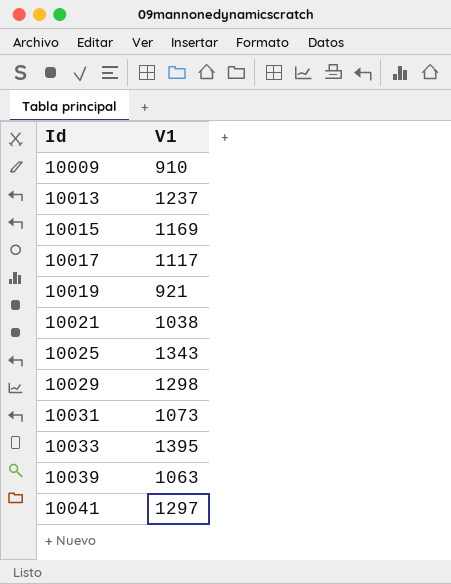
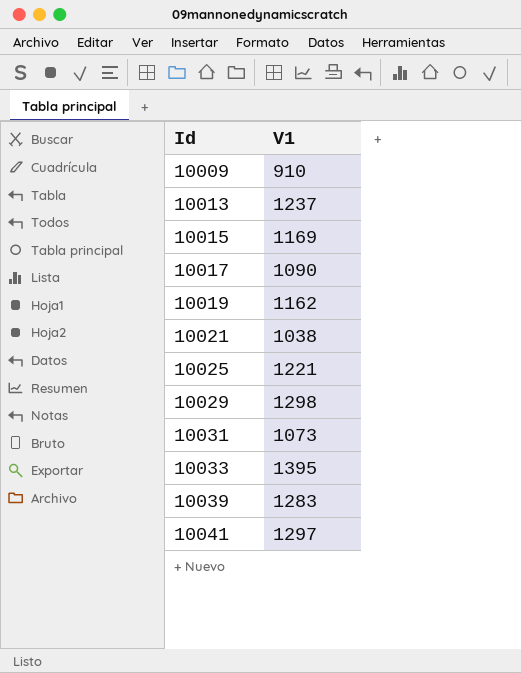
10017 | V1: 1117 -> 1090
10019 | V1: 921 -> 1162
10025 | V1: 1343 -> 1221
10039 | V1: 1063 -> 1283

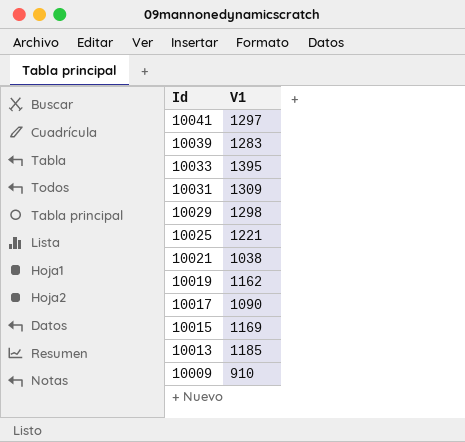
row order: Id ascending -> Id descending
10031 | V1: 1073 -> 1309
10013 | V1: 1237 -> 1185

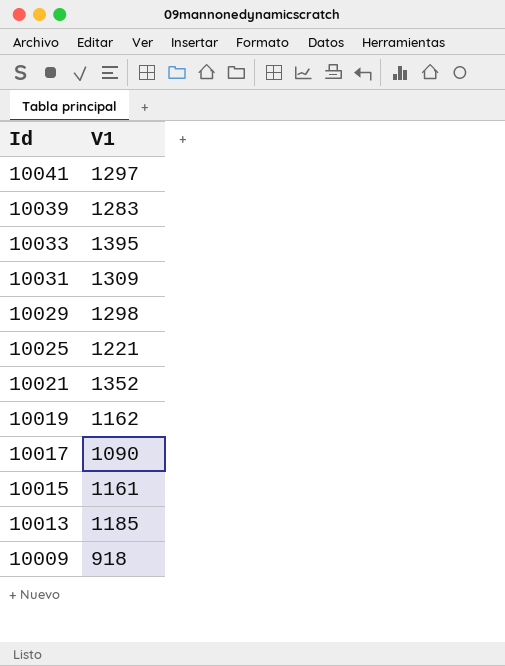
10021 | V1: 1038 -> 1352
10015 | V1: 1169 -> 1161
10009 | V1: 910 -> 918

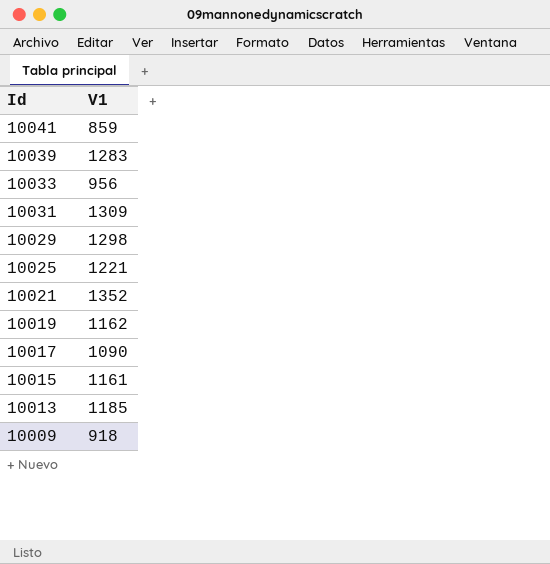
10041 | V1: 1297 -> 859
10033 | V1: 1395 -> 956

